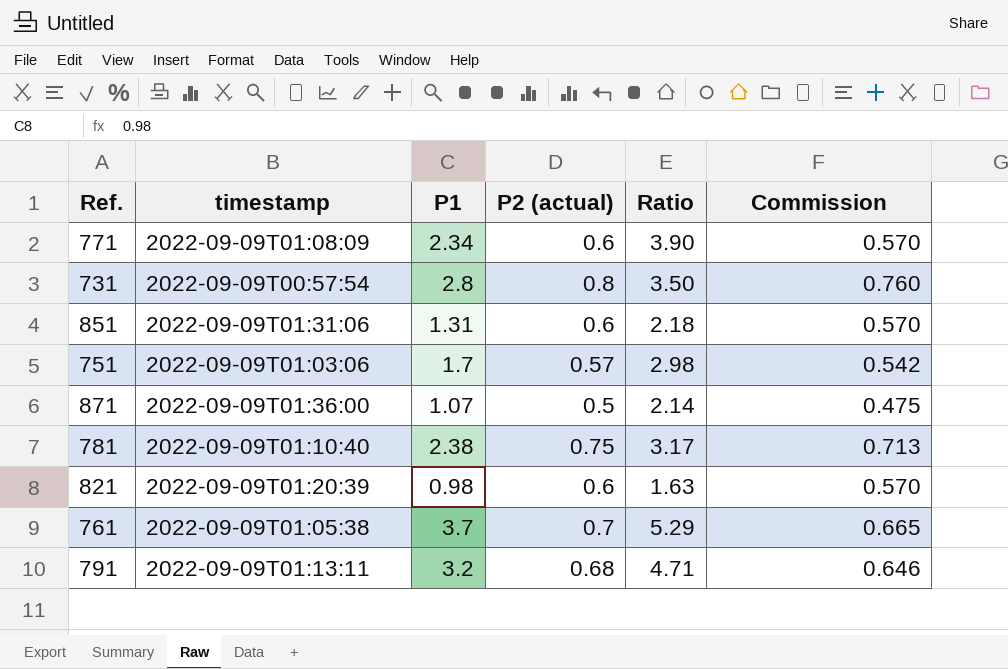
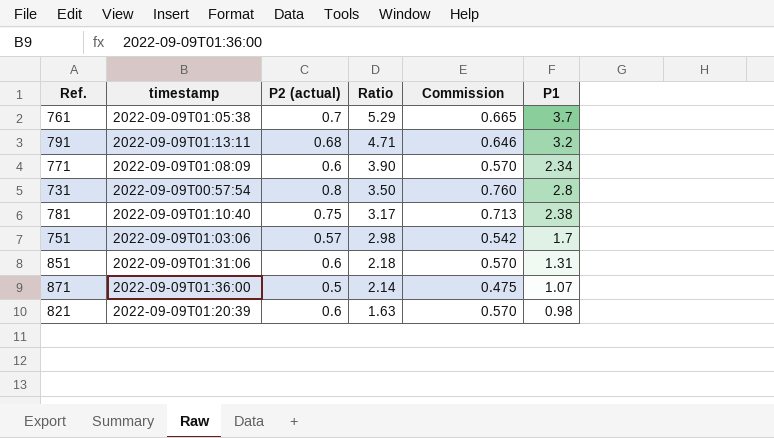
row order: none -> Ratio descending
column P1 | position: 3 -> 6

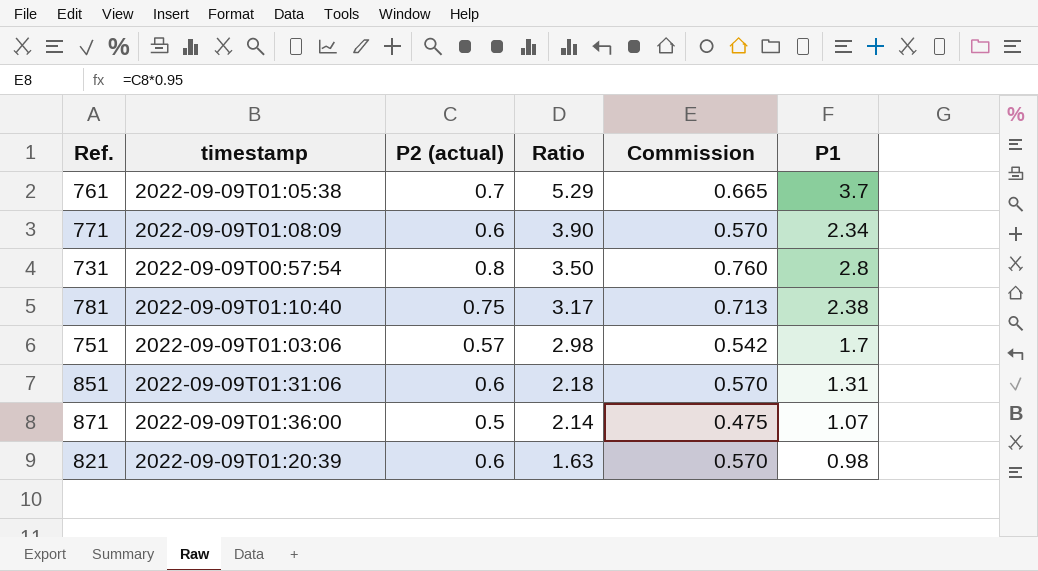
row 791: 2022-09-09T01:13:11 | 0.68 | 4.71 | 0.646 | 3.2 -> none

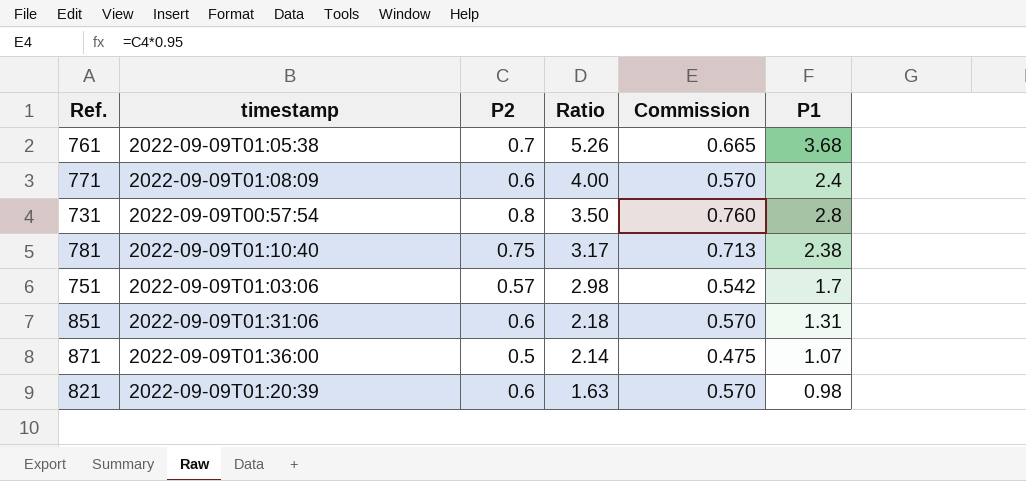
column name: P2 (actual) -> P2
761 | Ratio: 5.29 -> 5.26
761 | P1: 3.7 -> 3.68
771 | Ratio: 3.90 -> 4.00
771 | P1: 2.34 -> 2.4

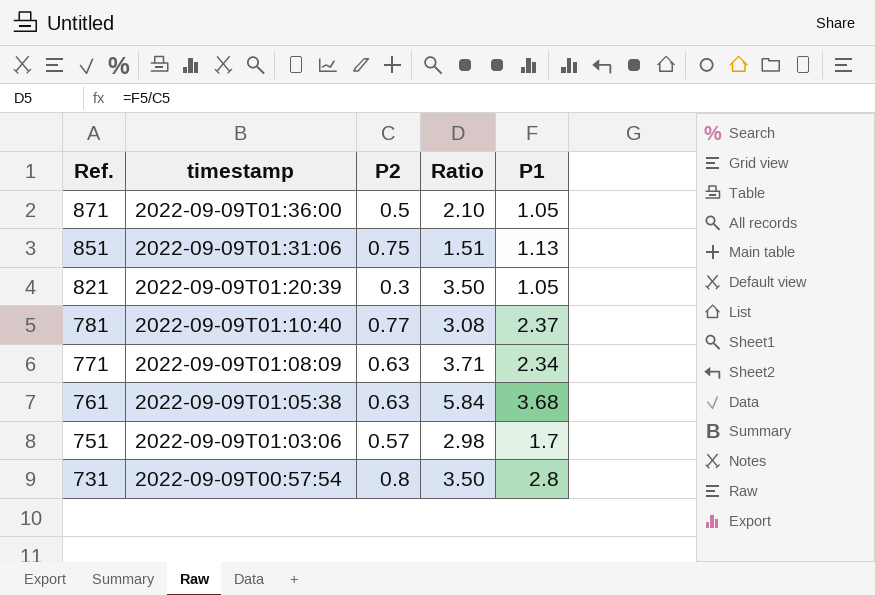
row order: Ratio descending -> Ref. descending
column Commission | formula: [P2] * 0.95 -> none
871 | Ratio: 2.14 -> 2.10
871 | P1: 1.07 -> 1.05
851 | P2: 0.6 -> 0.75
851 | Ratio: 2.18 -> 1.51
851 | P1: 1.31 -> 1.13
821 | P2: 0.6 -> 0.3
821 | Ratio: 1.63 -> 3.50
821 | P1: 0.98 -> 1.05
781 | P2: 0.75 -> 0.77
781 | Ratio: 3.17 -> 3.08
781 | P1: 2.38 -> 2.37
771 | P2: 0.6 -> 0.63
771 | Ratio: 4.00 -> 3.71
771 | P1: 2.4 -> 2.34
761 | P2: 0.7 -> 0.63
761 | Ratio: 5.26 -> 5.84

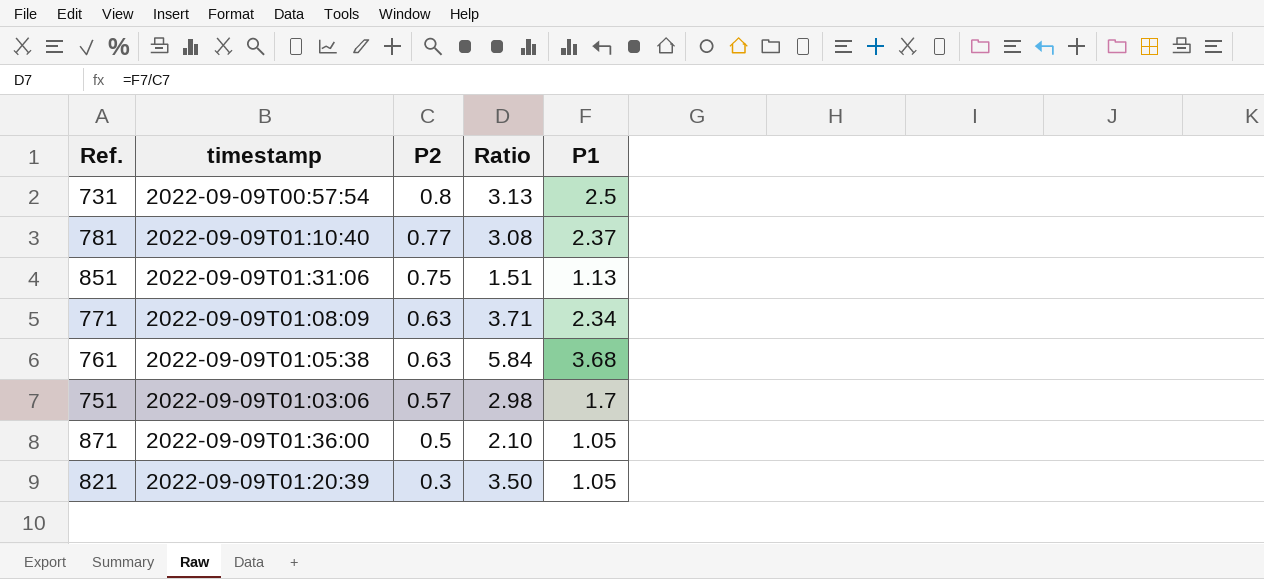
row order: Ref. descending -> P2 descending
731 | Ratio: 3.50 -> 3.13
731 | P1: 2.8 -> 2.5

